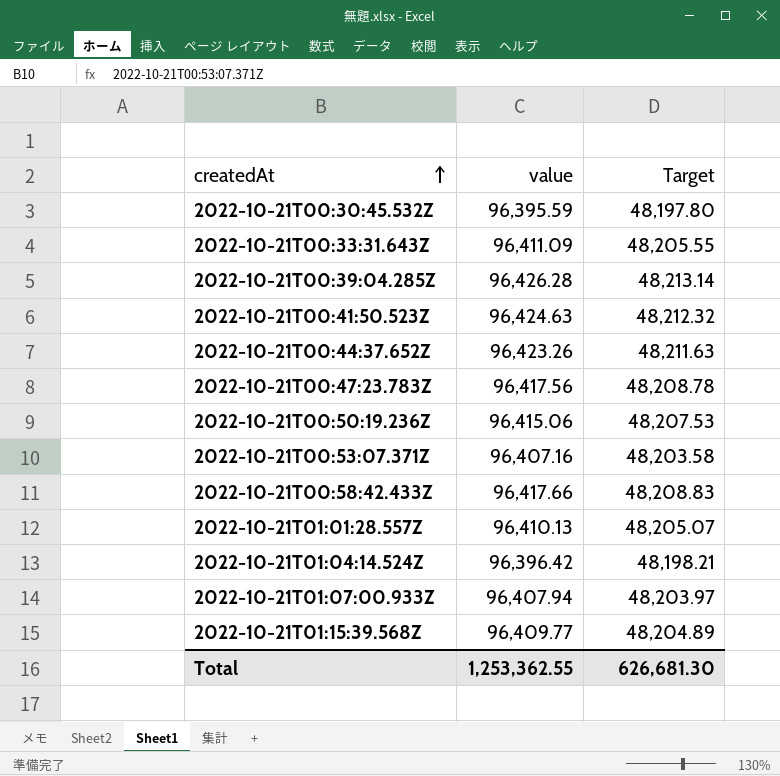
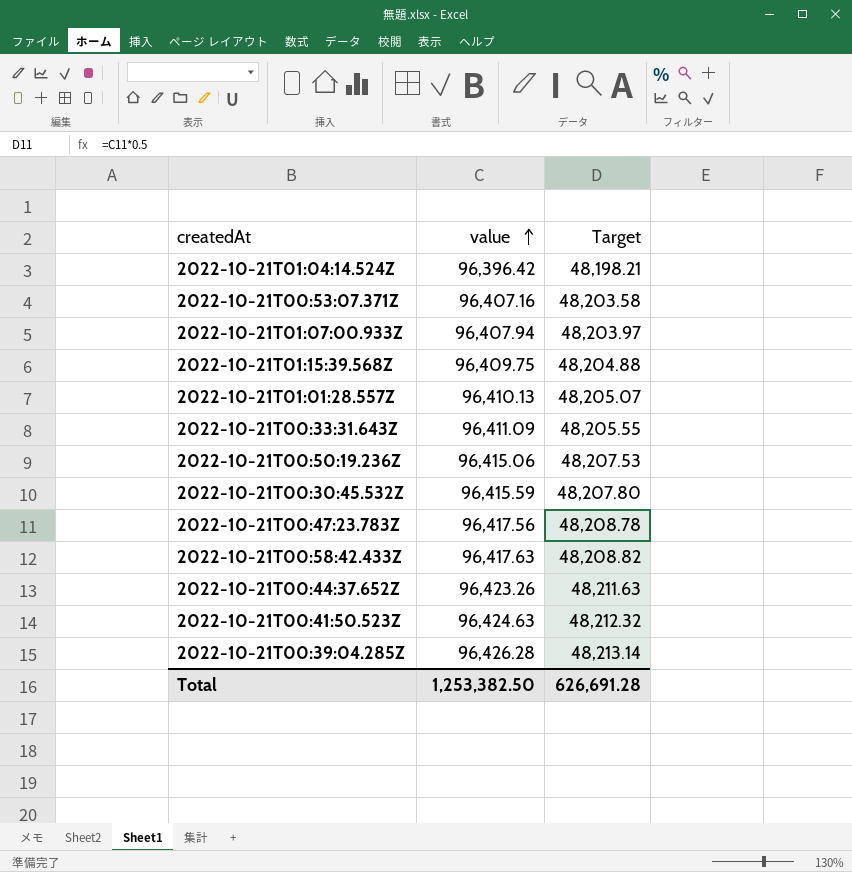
row order: createdAt ascending -> value ascending
2022-10-21T01:15:39.568Z | value: 96,409.77 -> 96,409.75
2022-10-21T01:15:39.568Z | Target: 48,204.89 -> 48,204.88
2022-10-21T00:30:45.532Z | value: 96,395.59 -> 96,415.59
2022-10-21T00:30:45.532Z | Target: 48,197.80 -> 48,207.80
2022-10-21T00:58:42.433Z | value: 96,417.66 -> 96,417.63
2022-10-21T00:58:42.433Z | Target: 48,208.83 -> 48,208.82
Total | value: 1,253,362.55 -> 1,253,382.50
Total | Target: 626,681.30 -> 626,691.28

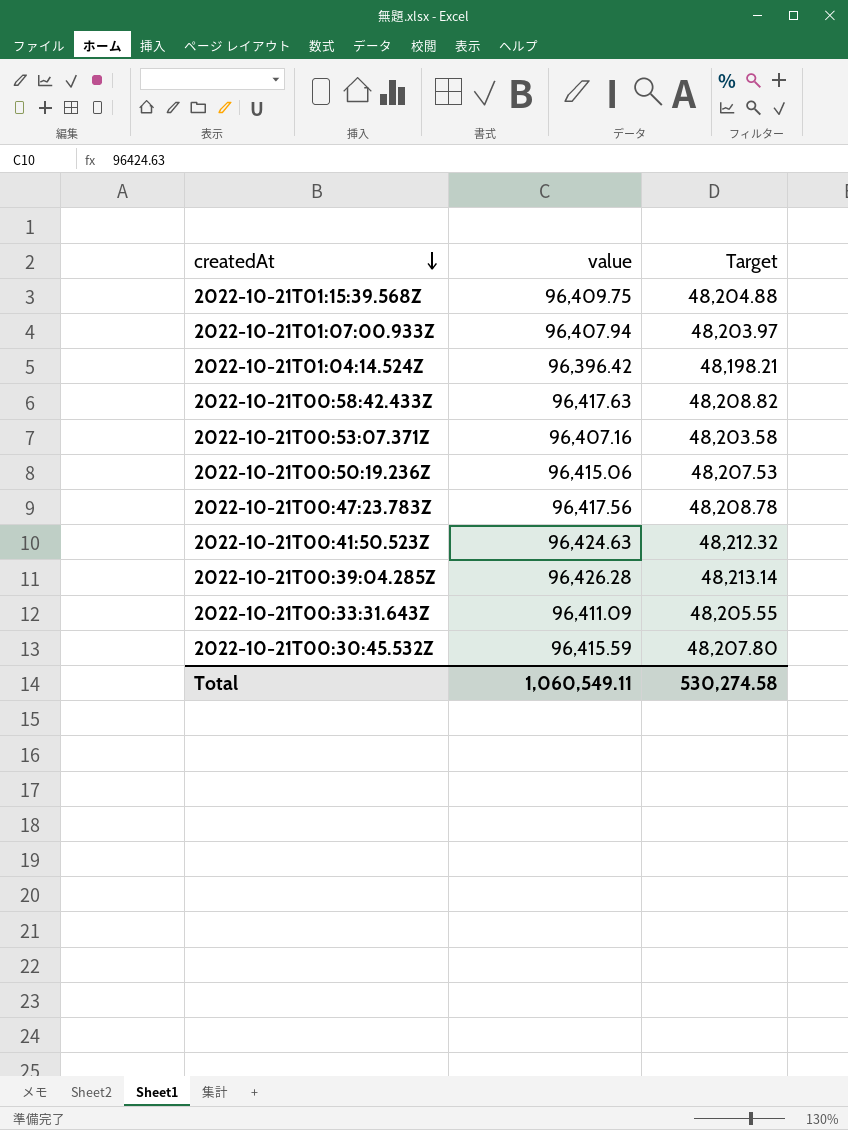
row order: value ascending -> createdAt descending
row 2022-10-21T01:01:28.557Z: 96,410.13 | 48,205.07 -> none
row 2022-10-21T00:44:37.652Z: 96,423.26 | 48,211.63 -> none
Total | value: 1,253,382.50 -> 1,060,549.11
Total | Target: 626,691.28 -> 530,274.58

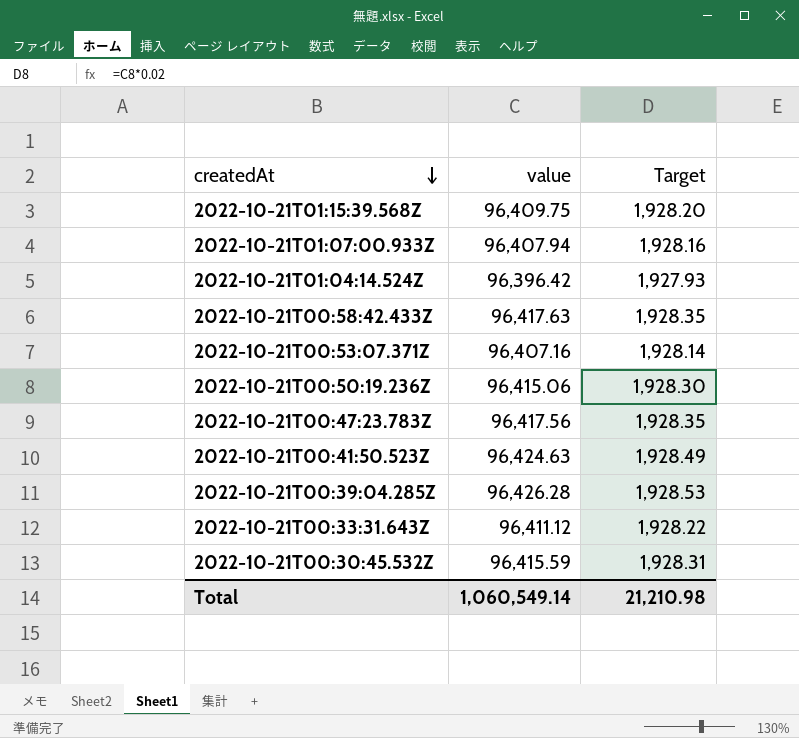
column Target | formula: [value] * 0.5 -> [value] * 0.02
2022-10-21T00:33:31.643Z | value: 96,411.09 -> 96,411.12
Total | value: 1,060,549.11 -> 1,060,549.14
Total | Target: 530,274.58 -> 21,210.98

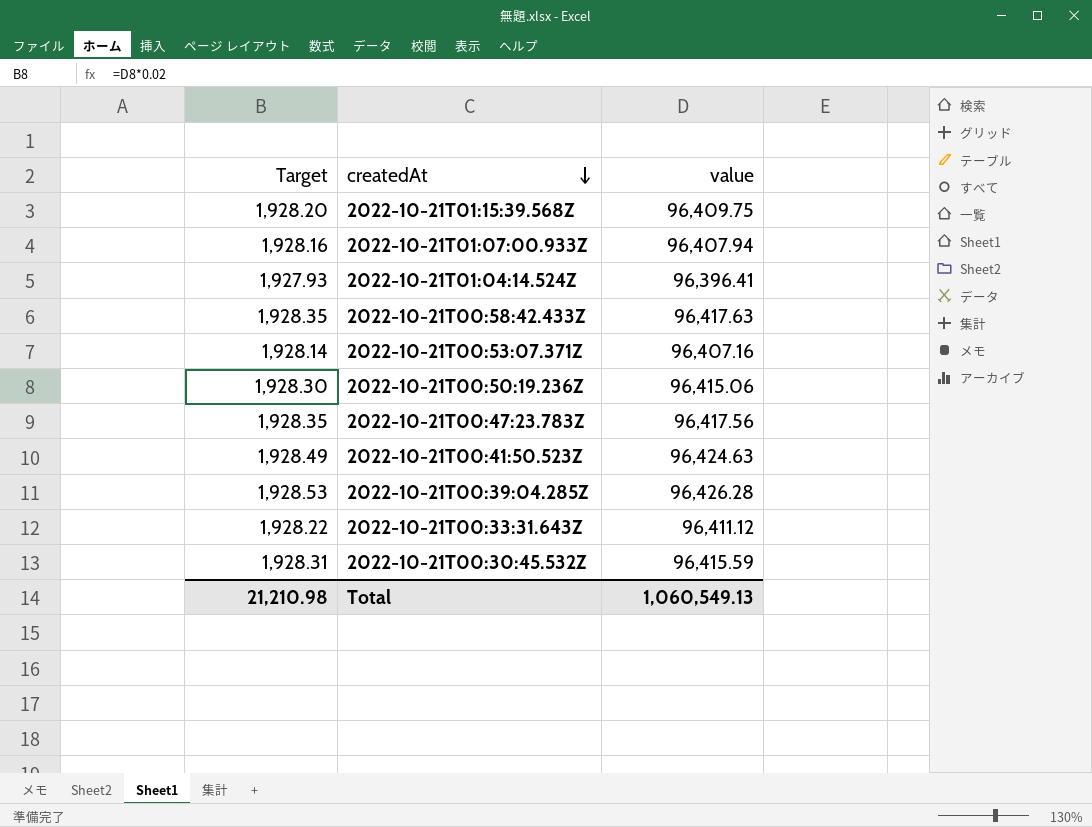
column Target | position: 3 -> 1
2022-10-21T01:04:14.524Z | value: 96,396.42 -> 96,396.41
Total | value: 1,060,549.14 -> 1,060,549.13

